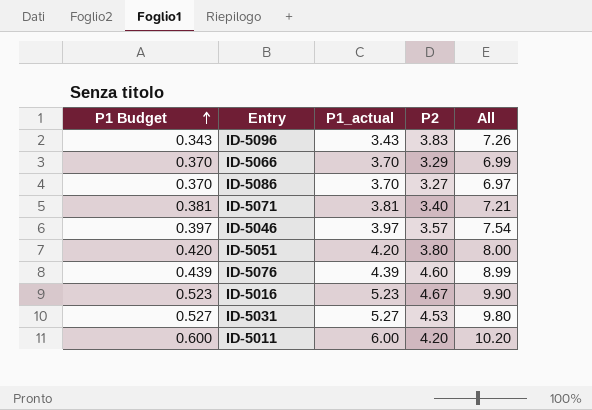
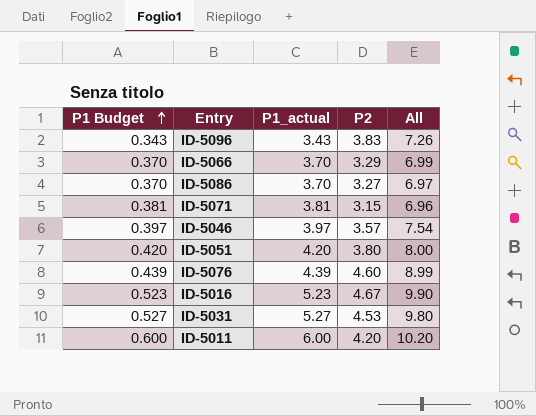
ID-5071 | P2: 3.40 -> 3.15
ID-5071 | All: 7.21 -> 6.96

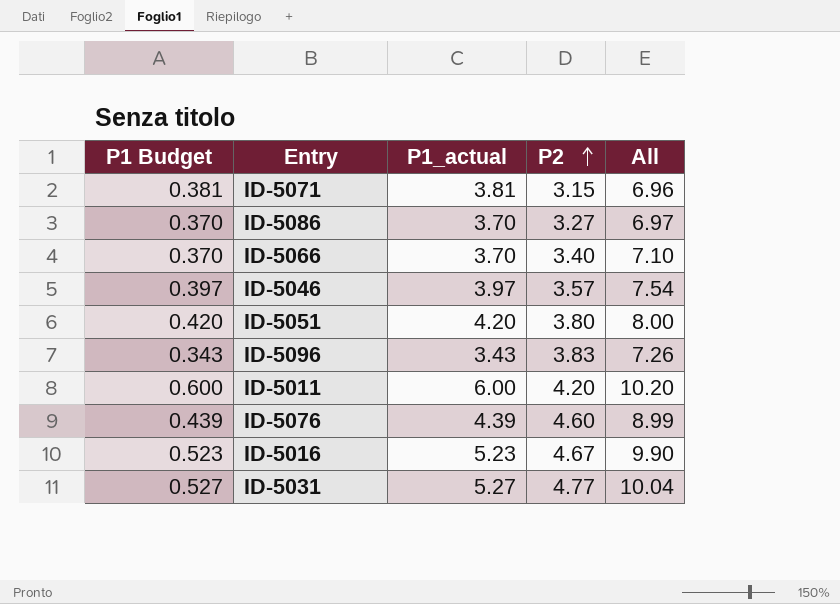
row order: P1 Budget ascending -> P2 ascending
ID-5066 | P2: 3.29 -> 3.40
ID-5066 | All: 6.99 -> 7.10
ID-5031 | P2: 4.53 -> 4.77
ID-5031 | All: 9.80 -> 10.04

